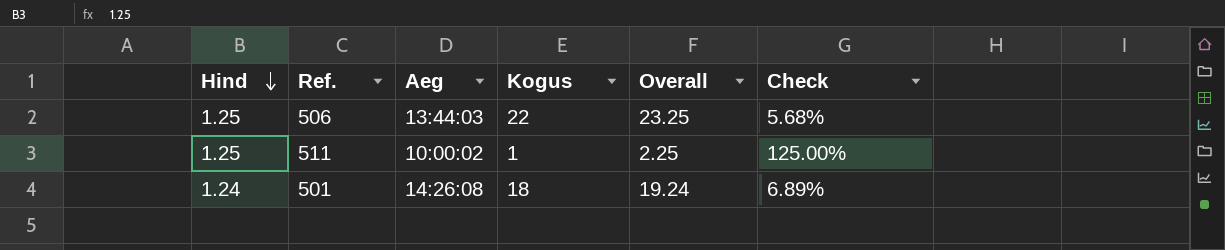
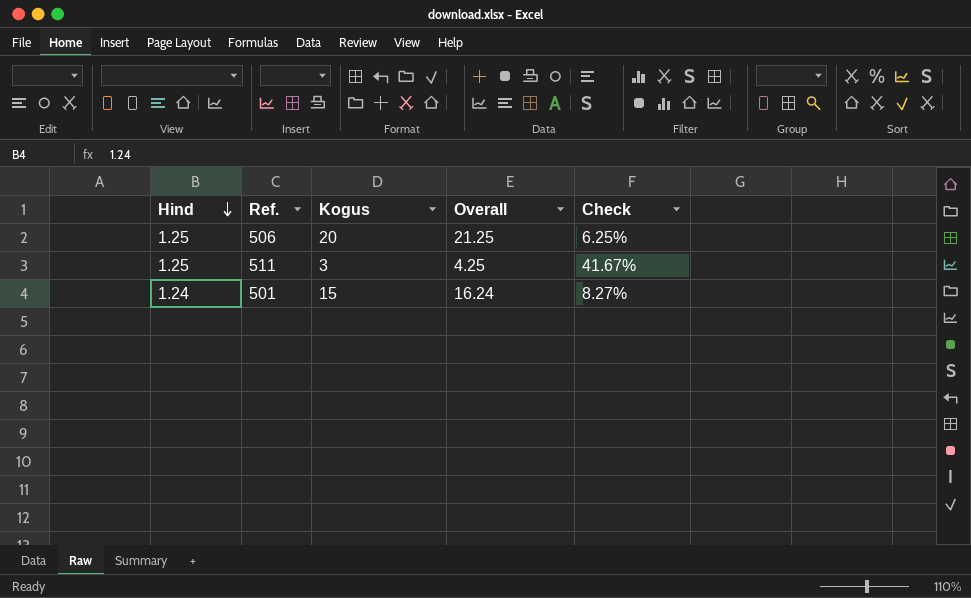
column Aeg | position: 3 -> none
506 | Kogus: 22 -> 20
506 | Overall: 23.25 -> 21.25
506 | Check: 5.68% -> 6.25%
511 | Kogus: 1 -> 3
511 | Overall: 2.25 -> 4.25
511 | Check: 125.00% -> 41.67%
501 | Kogus: 18 -> 15
501 | Overall: 19.24 -> 16.24
501 | Check: 6.89% -> 8.27%

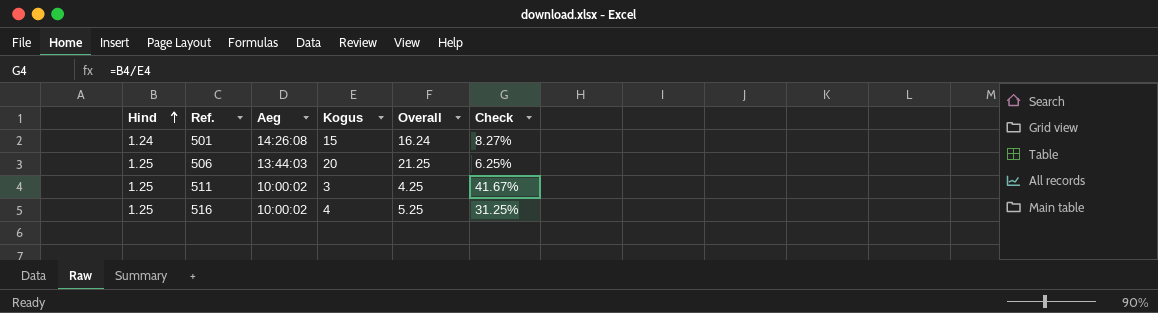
row order: Hind descending -> Hind ascending
column Aeg | position: none -> 3
row 516: none -> 1.25 | 10:00:02 | 4 | 5.25 | 31.25%

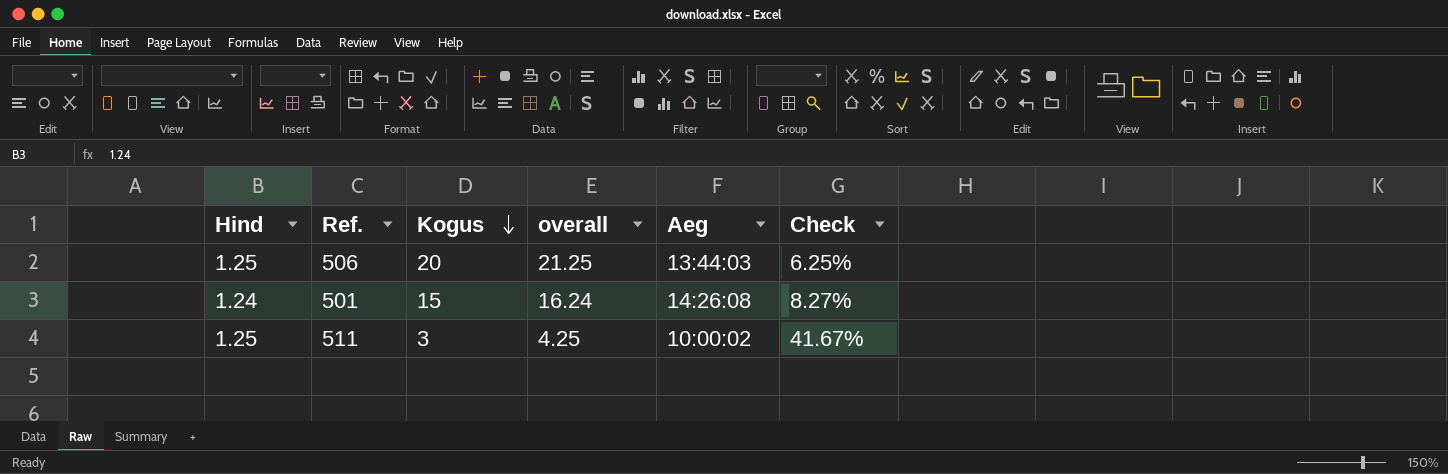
row order: Hind ascending -> Kogus descending
column name: Overall -> overall
column Aeg | position: 3 -> 5
row 516: 1.25 | 10:00:02 | 4 | 5.25 | 31.25% -> none

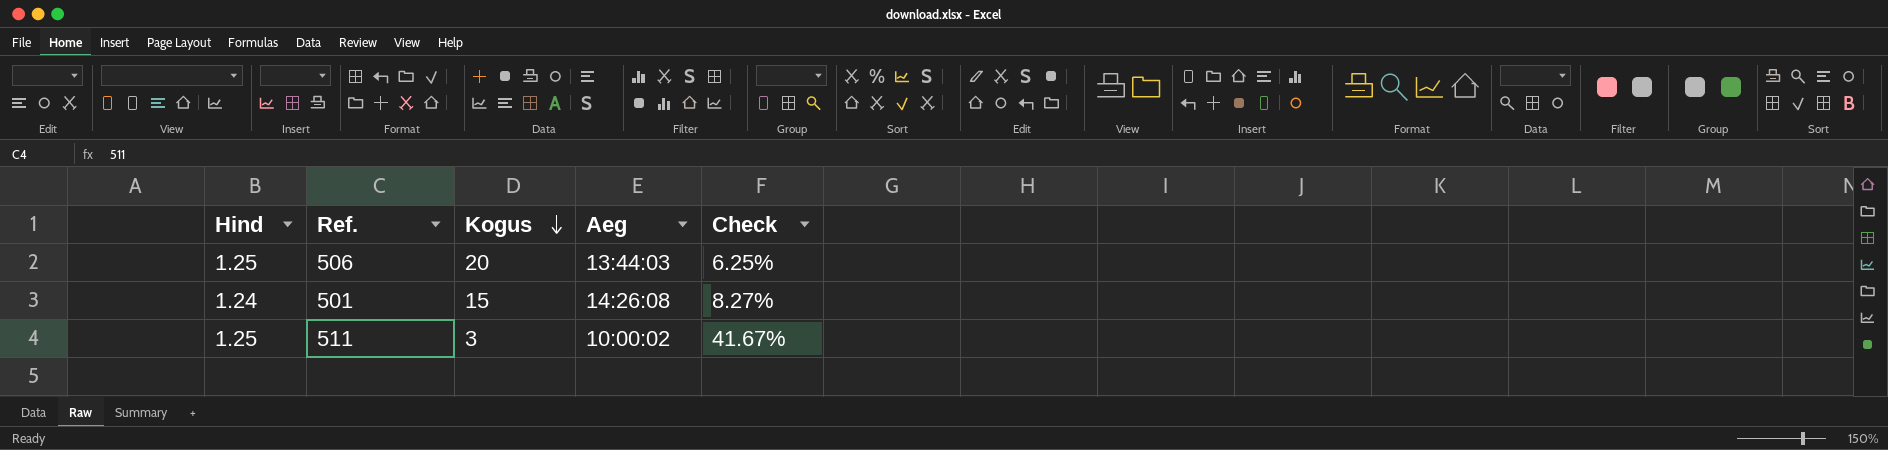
column overall | formula: [Hind] + [Kogus] -> none

